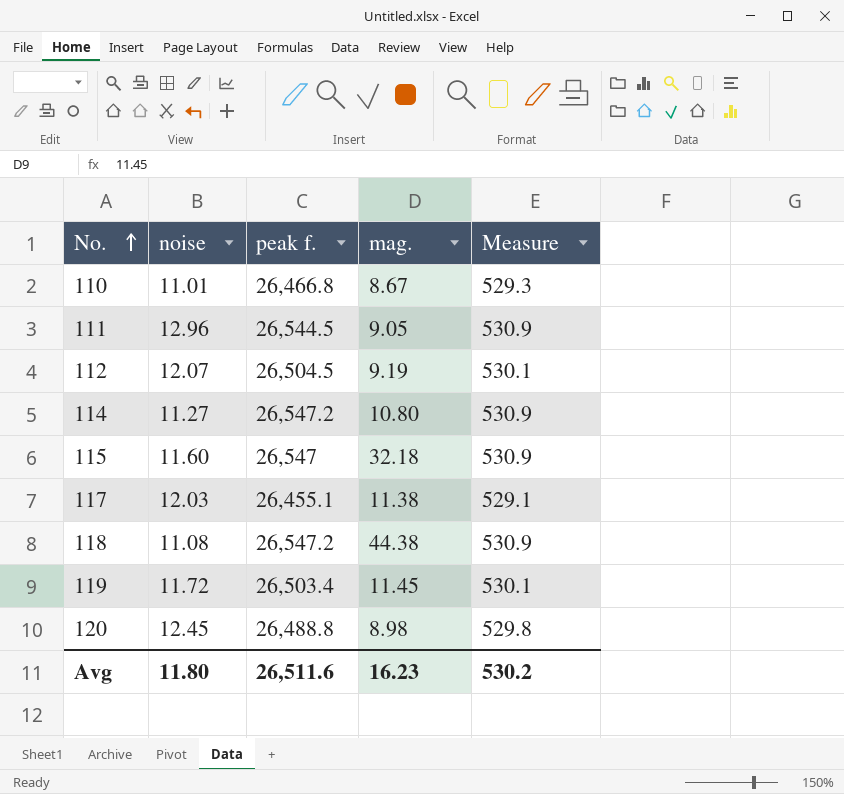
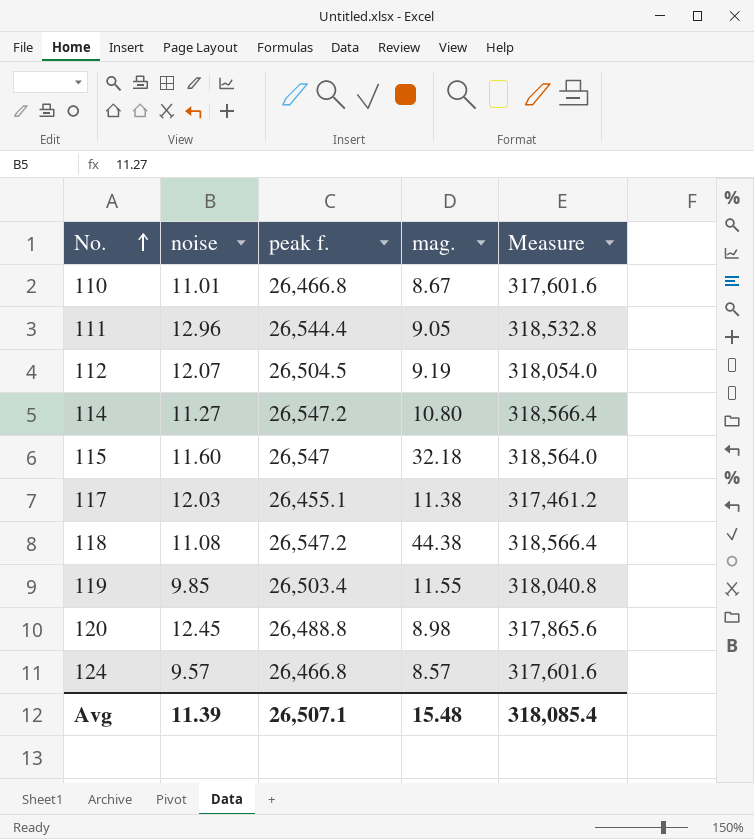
column Measure | formula: [peak f.] * 0.02 -> [peak f.] * 12
111 | peak f.: 26,544.5 -> 26,544.4
119 | noise: 11.72 -> 9.85
119 | mag.: 11.45 -> 11.55
row 124: none -> 9.57 | 26,466.8 | 8.57 | 317,601.6
Avg | noise: 11.80 -> 11.39
Avg | peak f.: 26,511.6 -> 26,507.1
Avg | mag.: 16.23 -> 15.48
Avg | Measure: 530.2 -> 318,085.4

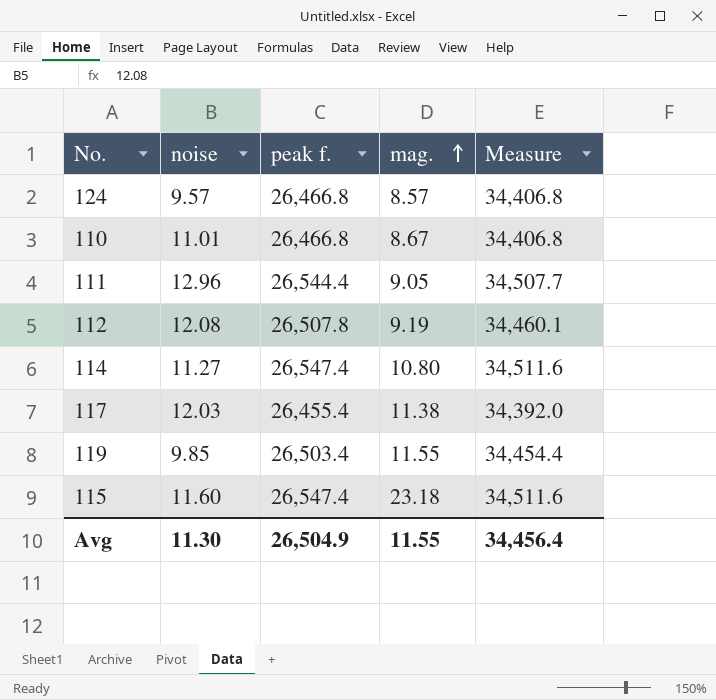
row order: No. ascending -> mag. ascending
column Measure | formula: [peak f.] * 12 -> [peak f.] * 1.3
row 118: 11.08 | 26,547.2 | 44.38 | 318,566.4 -> none
row 120: 12.45 | 26,488.8 | 8.98 | 317,865.6 -> none
112 | noise: 12.07 -> 12.08
112 | peak f.: 26,504.5 -> 26,507.8
114 | peak f.: 26,547.2 -> 26,547.4
117 | peak f.: 26,455.1 -> 26,455.4
115 | peak f.: 26,547 -> 26,547.4
115 | mag.: 32.18 -> 23.18
Avg | noise: 11.39 -> 11.30
Avg | peak f.: 26,507.1 -> 26,504.9
Avg | mag.: 15.48 -> 11.55
Avg | Measure: 318,085.4 -> 34,456.4

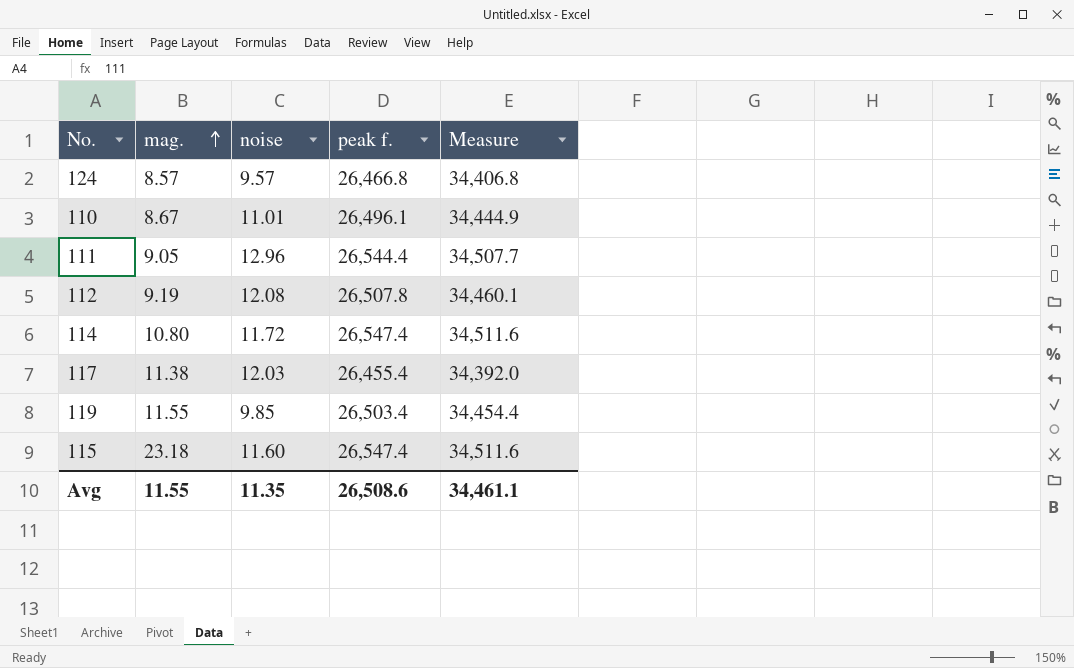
column mag. | position: 4 -> 2
110 | peak f.: 26,466.8 -> 26,496.1
110 | Measure: 34,406.8 -> 34,444.9
114 | noise: 11.27 -> 11.72
Avg | noise: 11.30 -> 11.35
Avg | peak f.: 26,504.9 -> 26,508.6
Avg | Measure: 34,456.4 -> 34,461.1

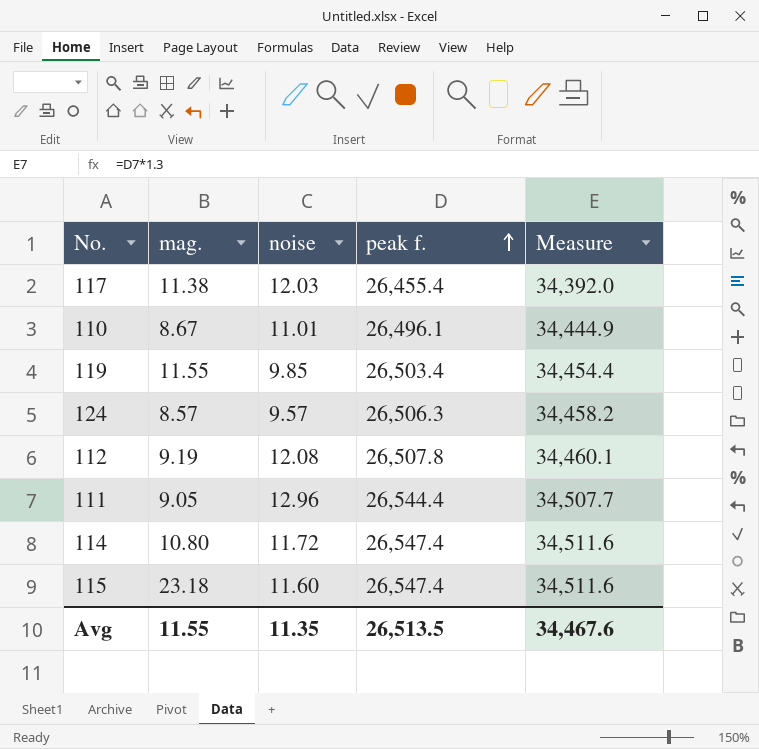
row order: mag. ascending -> peak f. ascending
124 | peak f.: 26,466.8 -> 26,506.3
124 | Measure: 34,406.8 -> 34,458.2
Avg | peak f.: 26,508.6 -> 26,513.5
Avg | Measure: 34,461.1 -> 34,467.6

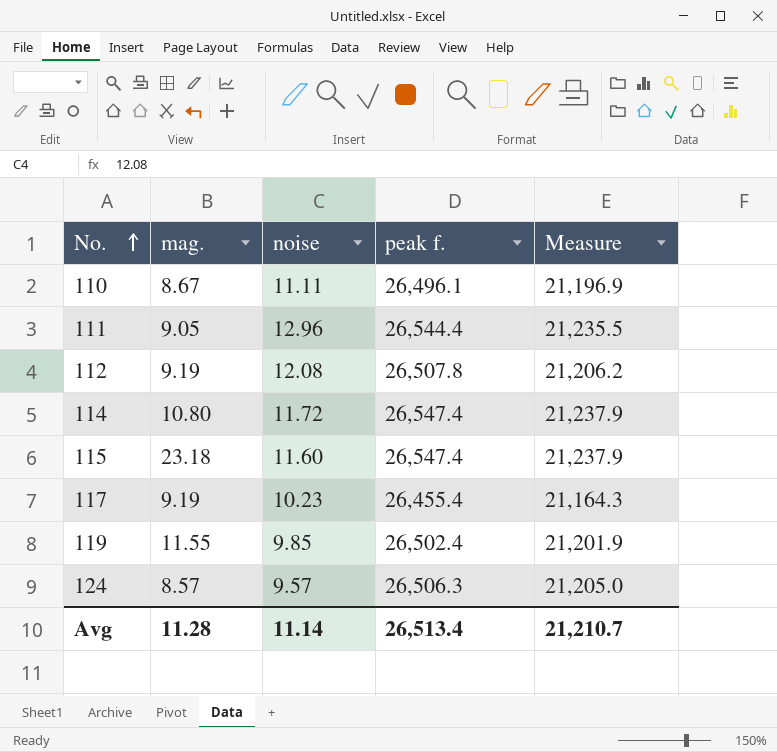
row order: peak f. ascending -> No. ascending
column Measure | formula: [peak f.] * 1.3 -> [peak f.] * 0.8
110 | noise: 11.01 -> 11.11
117 | mag.: 11.38 -> 9.19
117 | noise: 12.03 -> 10.23
119 | peak f.: 26,503.4 -> 26,502.4
Avg | mag.: 11.55 -> 11.28
Avg | noise: 11.35 -> 11.14
Avg | peak f.: 26,513.5 -> 26,513.4
Avg | Measure: 34,467.6 -> 21,210.7

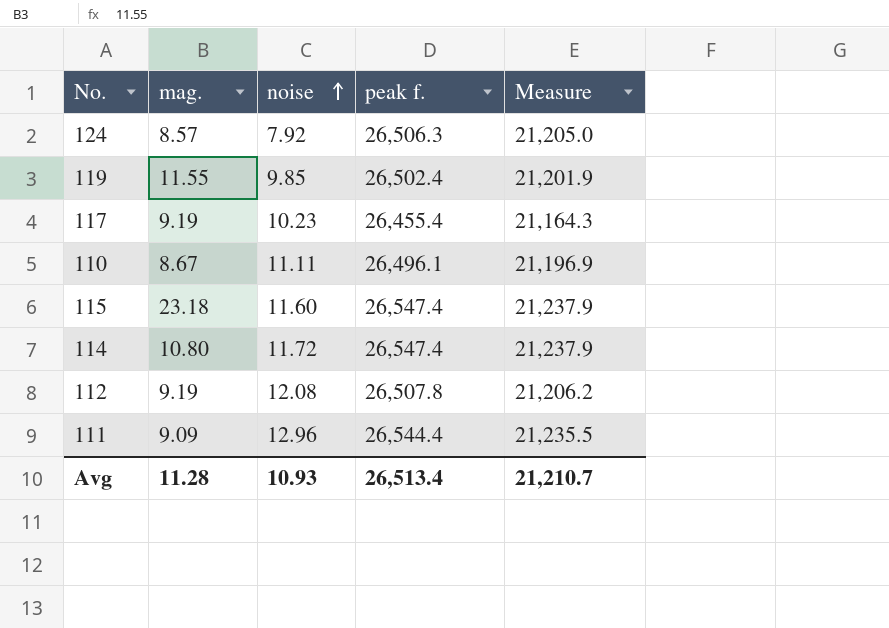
row order: No. ascending -> noise ascending
124 | noise: 9.57 -> 7.92
111 | mag.: 9.05 -> 9.09
Avg | noise: 11.14 -> 10.93

